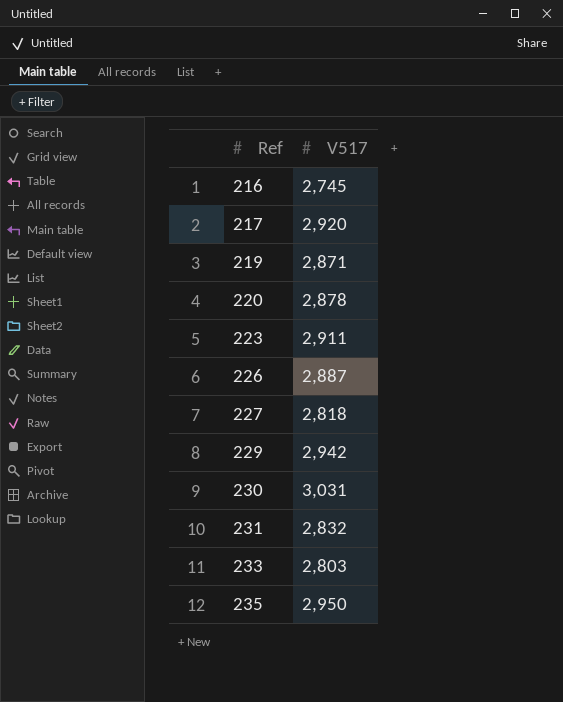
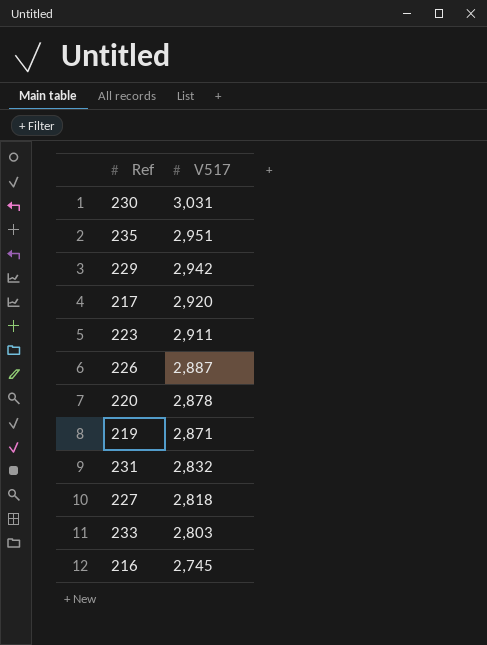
row order: Ref ascending -> V517 descending
235 | V517: 2,950 -> 2,951

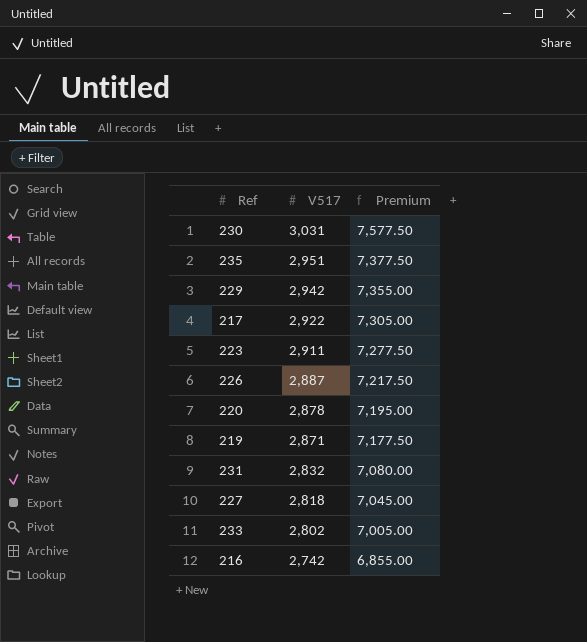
column Premium | formula: none -> [V517] * 2.5
217 | V517: 2,920 -> 2,922
233 | V517: 2,803 -> 2,802
216 | V517: 2,745 -> 2,742

